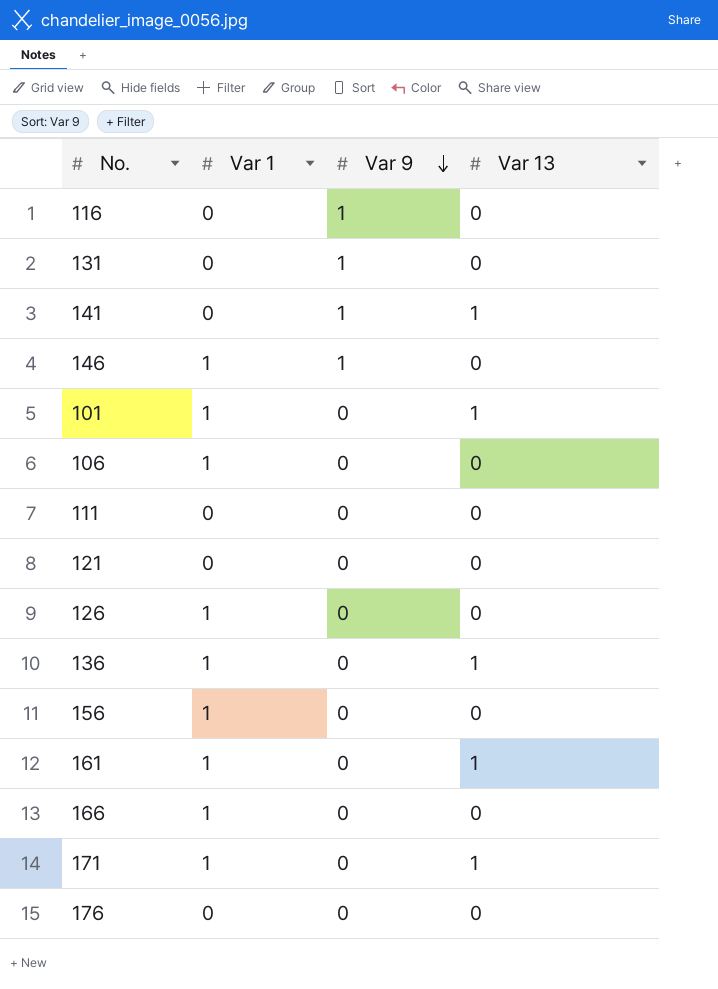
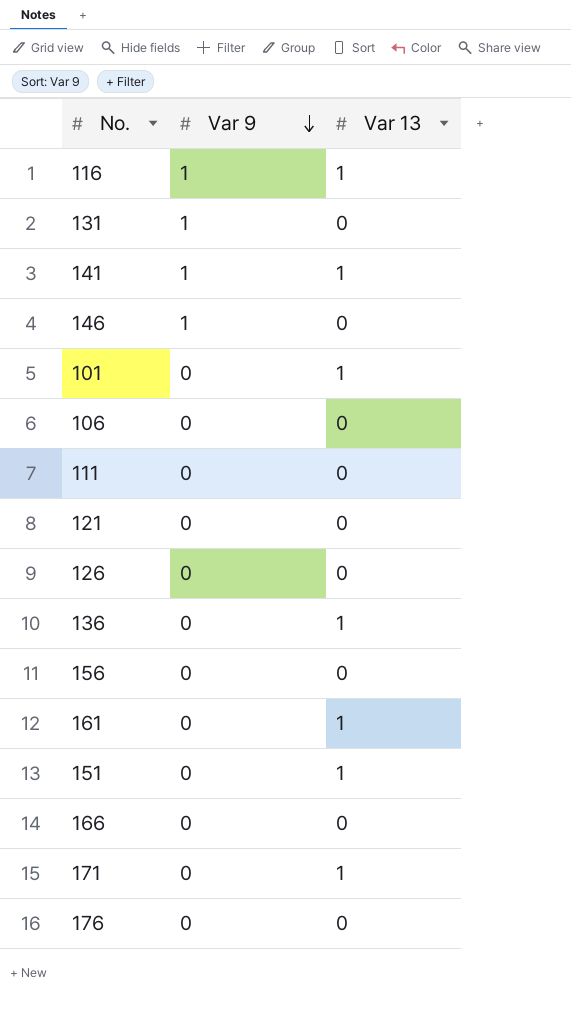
column Var 1 | position: 2 -> none
116 | Var 13: 0 -> 1
row 151: none -> 0 | 1

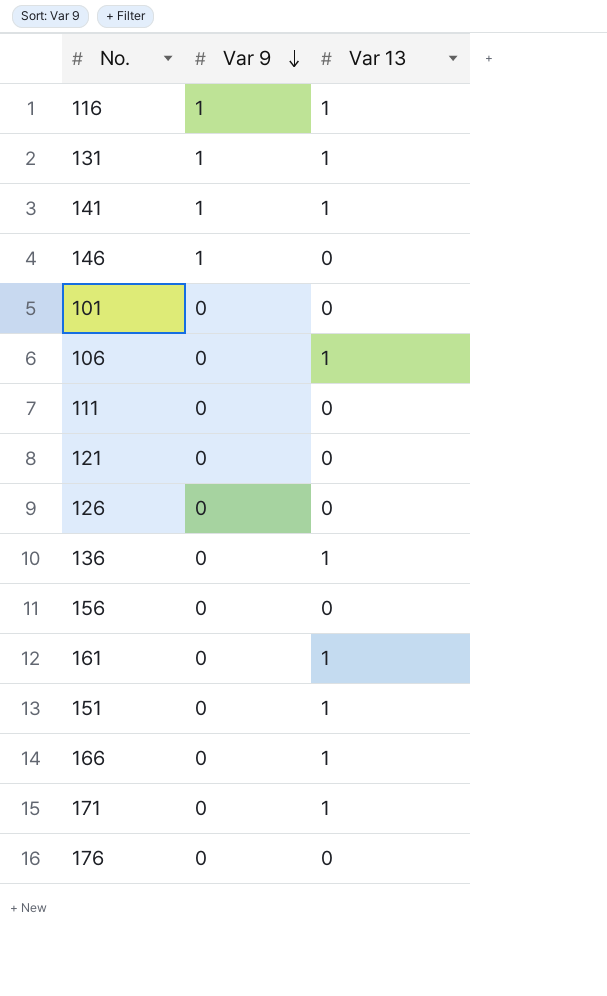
131 | Var 13: 0 -> 1
101 | Var 13: 1 -> 0
106 | Var 13: 0 -> 1
166 | Var 13: 0 -> 1

